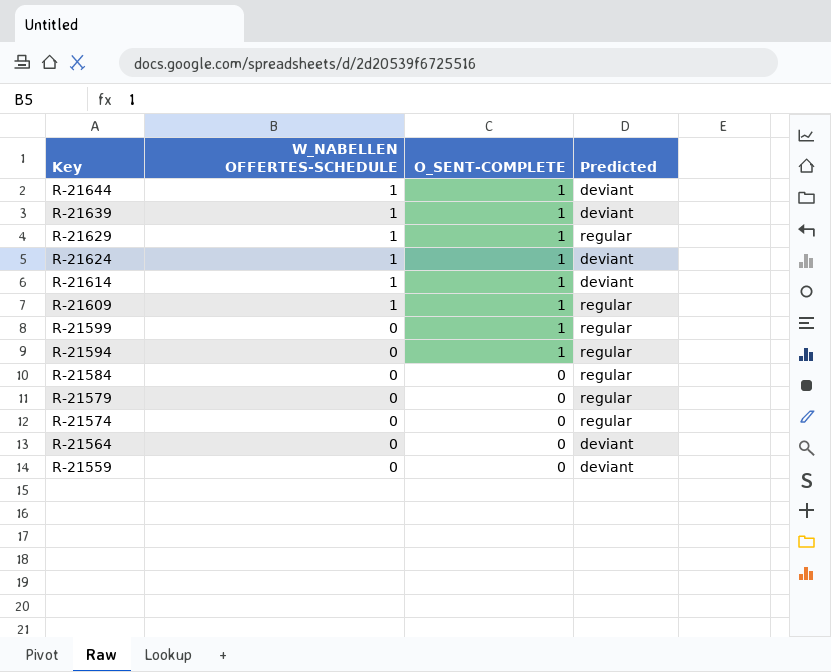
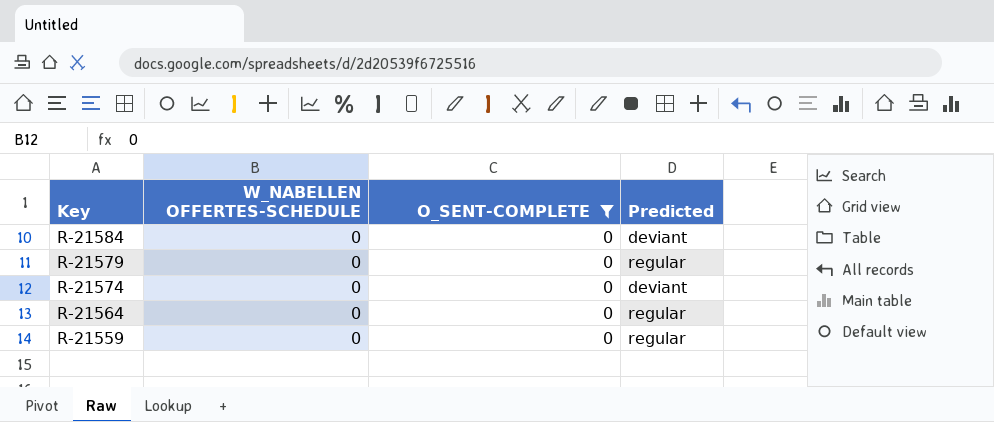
filter: none -> O_SENT-COMPLETE = 0
R-21584 | Predicted: regular -> deviant
R-21574 | Predicted: regular -> deviant
R-21564 | Predicted: deviant -> regular
R-21559 | Predicted: deviant -> regular

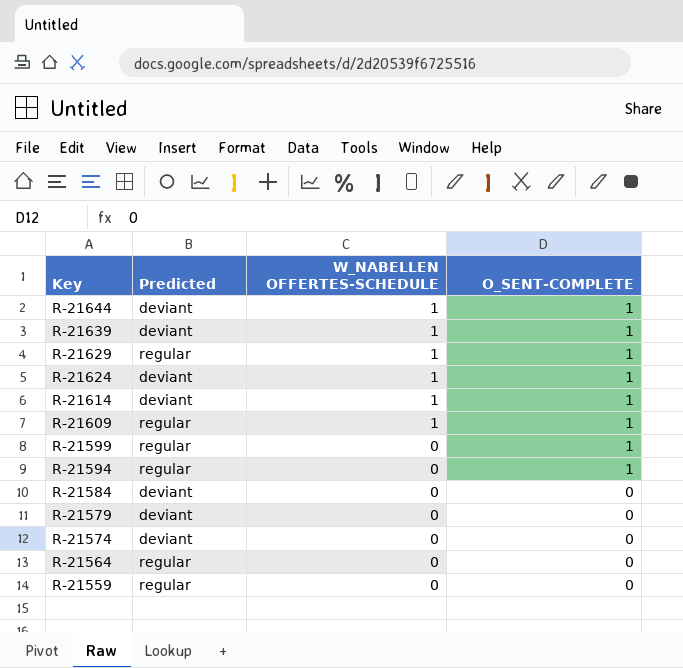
filter: O_SENT-COMPLETE = 0 -> none
column Predicted | position: 4 -> 2
R-21579 | Predicted: regular -> deviant

